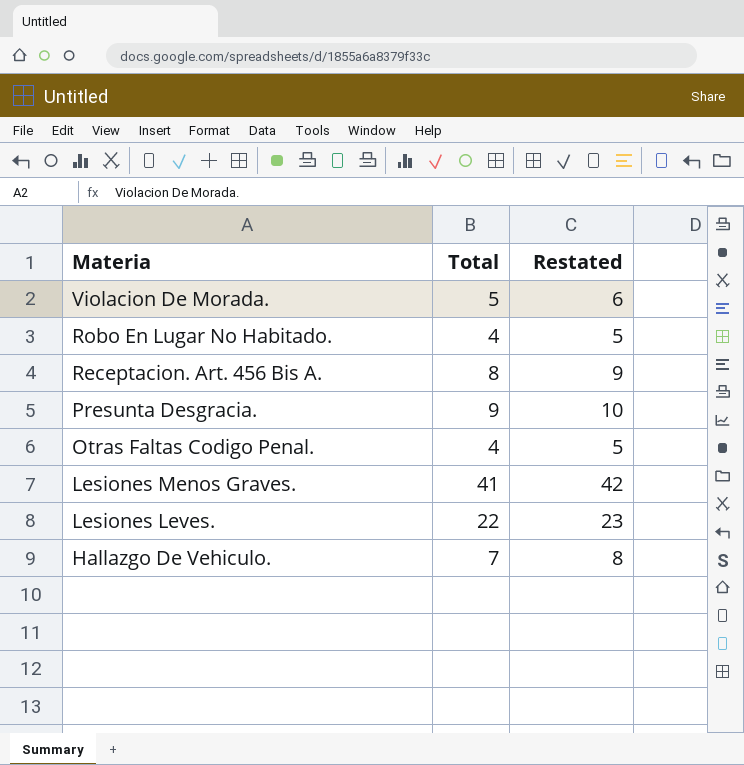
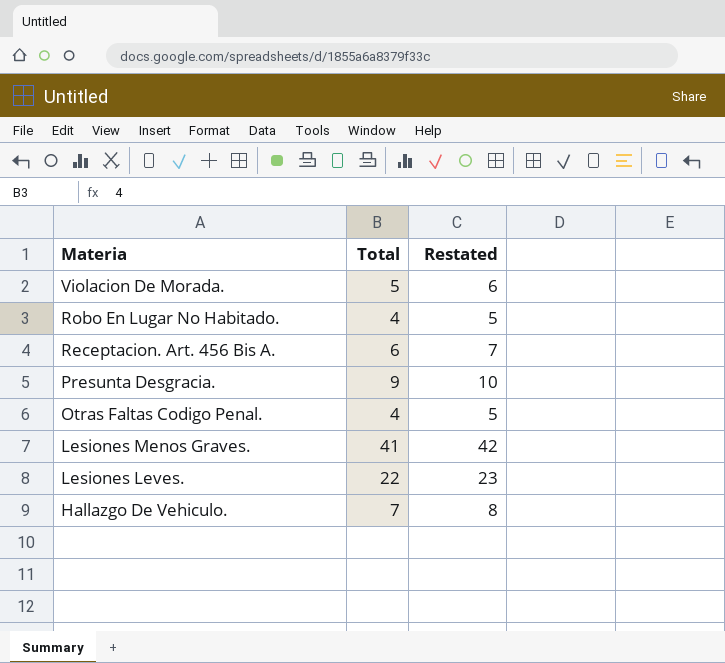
Receptacion. Art. 456 Bis A. | Total: 8 -> 6
Receptacion. Art. 456 Bis A. | Restated: 9 -> 7

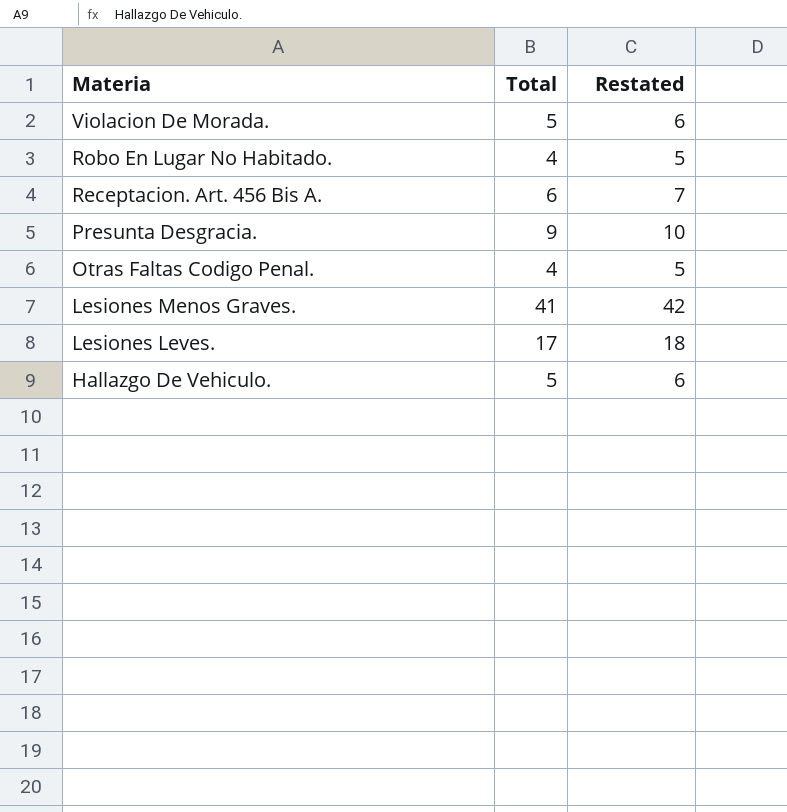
Lesiones Leves. | Total: 22 -> 17
Lesiones Leves. | Restated: 23 -> 18
Hallazgo De Vehiculo. | Total: 7 -> 5
Hallazgo De Vehiculo. | Restated: 8 -> 6

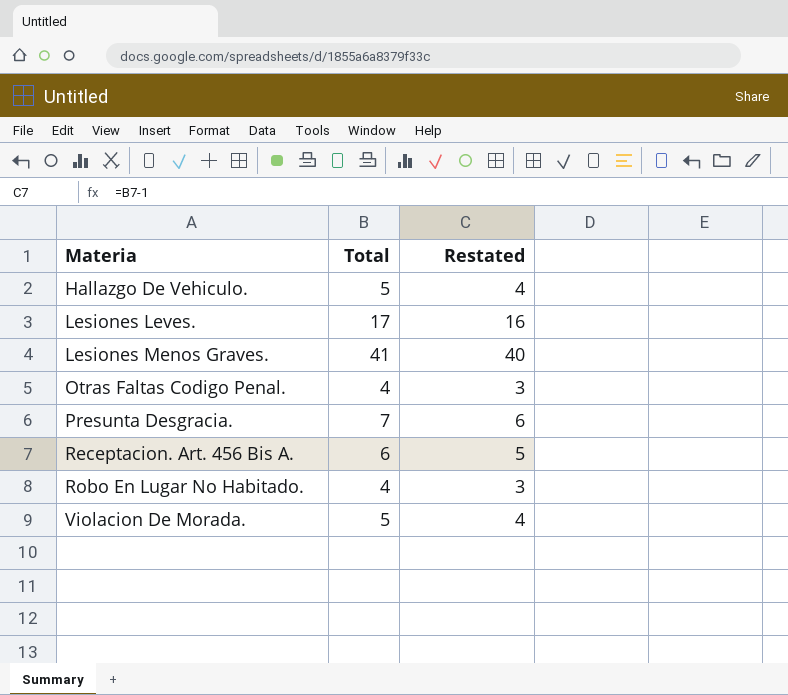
row order: Materia descending -> Materia ascending
column Restated | formula: [Total] + 1 -> [Total] - 1
Presunta Desgracia. | Total: 9 -> 7

